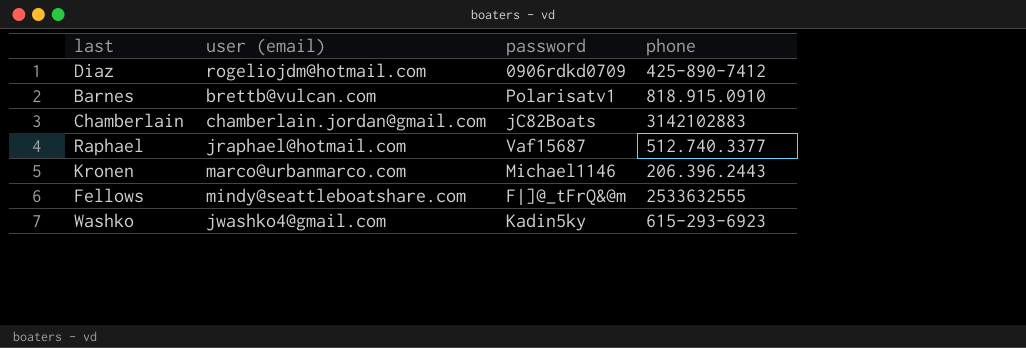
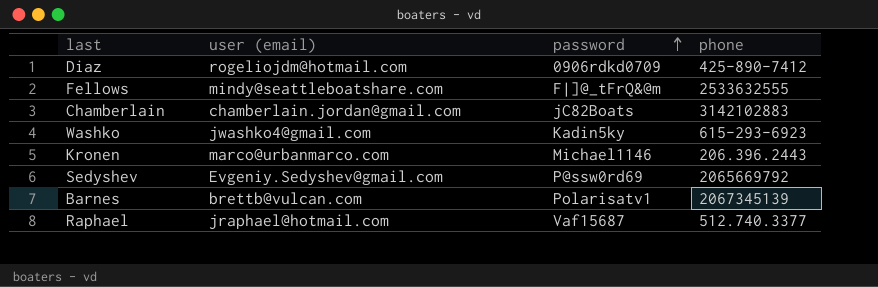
row order: none -> password ascending
row Sedyshev: none -> Evgeniy.Sedyshev@gmail.com | P@ssw0rd69 | 2065669792
Barnes | phone: 818.915.0910 -> 2067345139

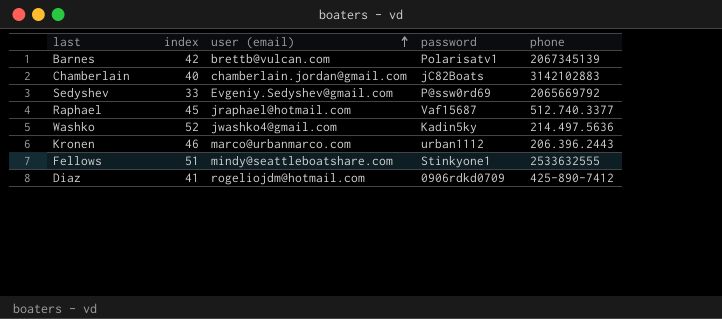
row order: password ascending -> user (email) ascending
column index | position: none -> 2
Washko | phone: 615-293-6923 -> 214.497.5636
Kronen | password: Michael1146 -> urban1112
Fellows | password: F|]@_tFrQ&@m -> Stinkyone1

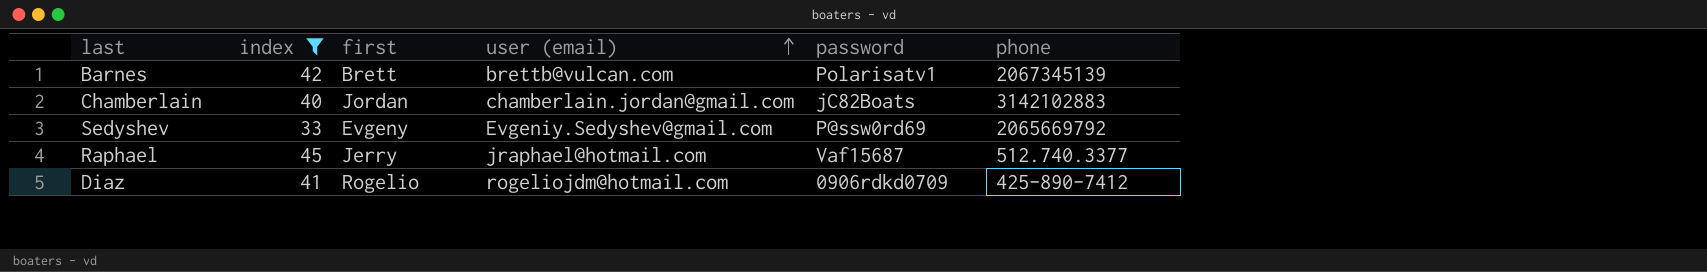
filter: none -> index <= 45
column first | position: none -> 3

